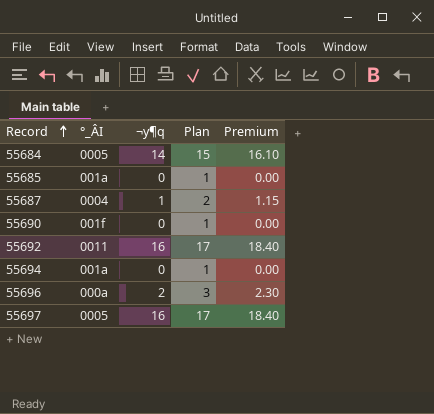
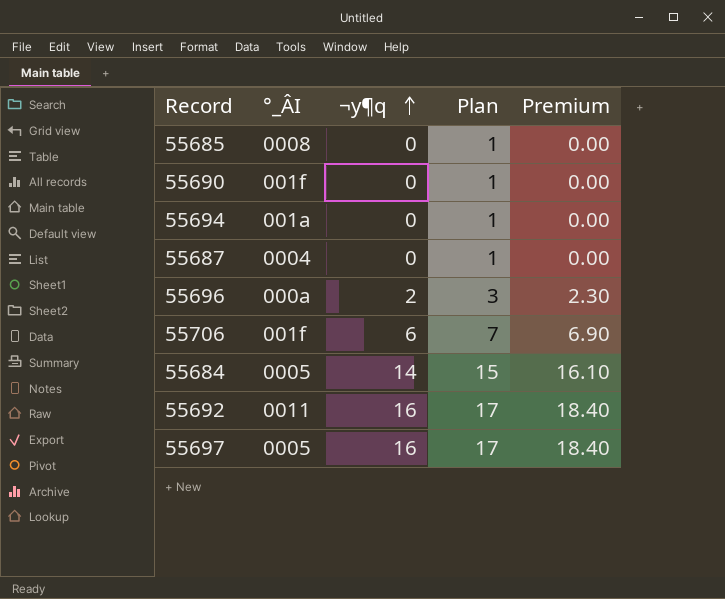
row order: Record ascending -> ¬y¶q ascending
55685 | °_ÂI: 001a -> 0008
55687 | ¬y¶q: 1 -> 0
55687 | Plan: 2 -> 1
55687 | Premium: 1.15 -> 0.00
row 55706: none -> 001f | 6 | 7 | 6.90

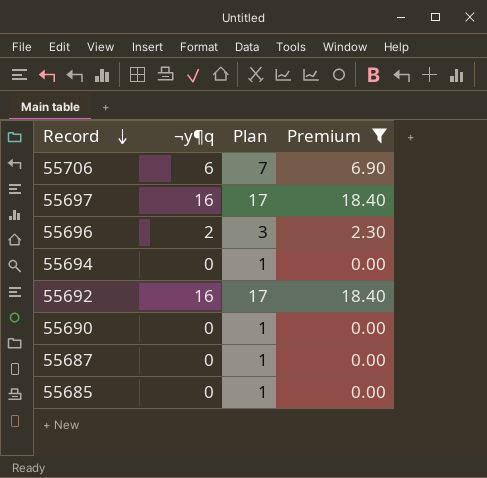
filter: none -> Premium != 16.10
row order: ¬y¶q ascending -> Record descending
column °_ÂI | position: 2 -> none

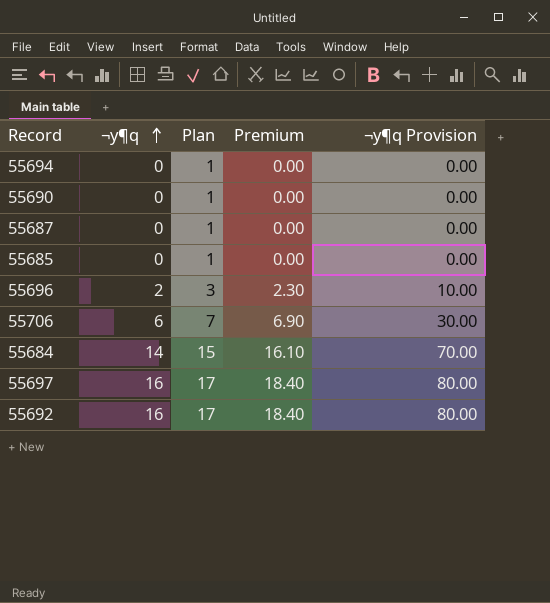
filter: Premium != 16.10 -> none
row order: Record descending -> ¬y¶q ascending
column ¬y¶q Provision | formula: none -> [¬y¶q] * 5

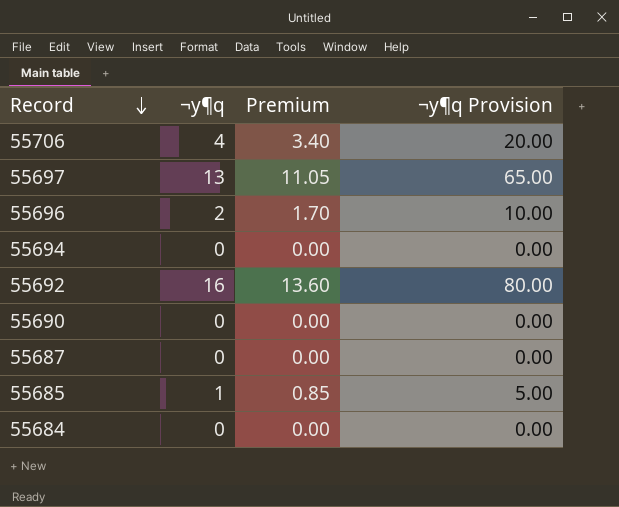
row order: ¬y¶q ascending -> Record descending
column Plan | formula: [¬y¶q] + 1 -> none
column Premium | formula: [¬y¶q] * 1.15 -> [¬y¶q] * 0.85
55706 | ¬y¶q: 6 -> 4
55706 | ¬y¶q Provision: 30.00 -> 20.00
55697 | ¬y¶q: 16 -> 13
55697 | ¬y¶q Provision: 80.00 -> 65.00
55685 | ¬y¶q: 0 -> 1
55685 | ¬y¶q Provision: 0.00 -> 5.00
55684 | ¬y¶q: 14 -> 0
55684 | ¬y¶q Provision: 70.00 -> 0.00

